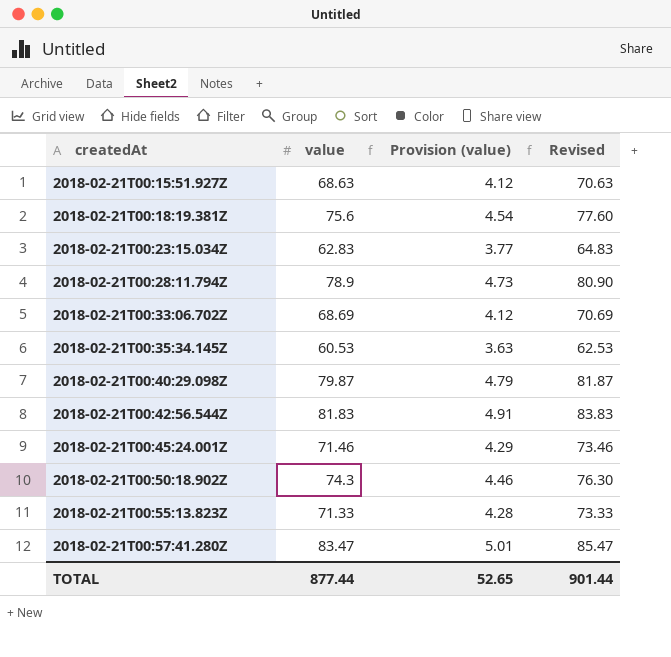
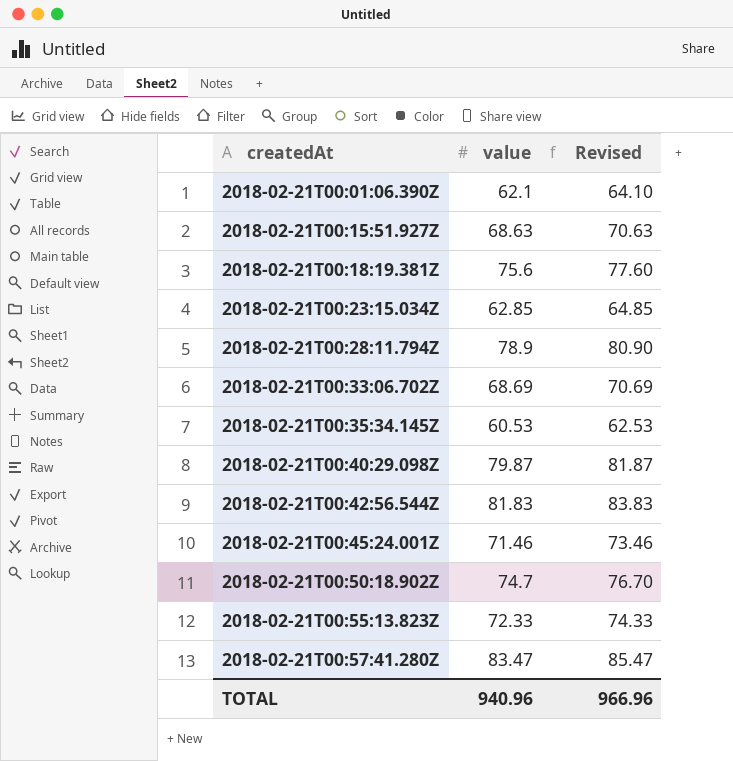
column Provision (value) | formula: [value] * 0.06 -> none
row 2018-02-21T00:01:06.390Z: none -> 62.1 | 64.10
2018-02-21T00:23:15.034Z | value: 62.83 -> 62.85
2018-02-21T00:23:15.034Z | Revised: 64.83 -> 64.85
2018-02-21T00:50:18.902Z | value: 74.3 -> 74.7
2018-02-21T00:50:18.902Z | Revised: 76.30 -> 76.70
2018-02-21T00:55:13.823Z | value: 71.33 -> 72.33
2018-02-21T00:55:13.823Z | Revised: 73.33 -> 74.33
TOTAL | value: 877.44 -> 940.96
TOTAL | Revised: 901.44 -> 966.96

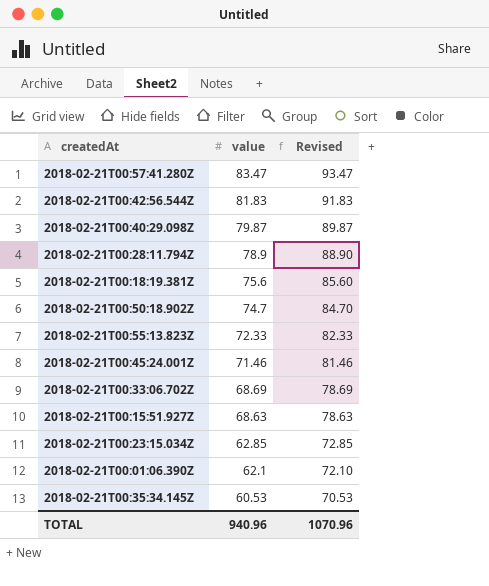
row order: createdAt ascending -> value descending
column Revised | formula: [value] + 2 -> [value] + 10
TOTAL | Revised: 966.96 -> 1070.96

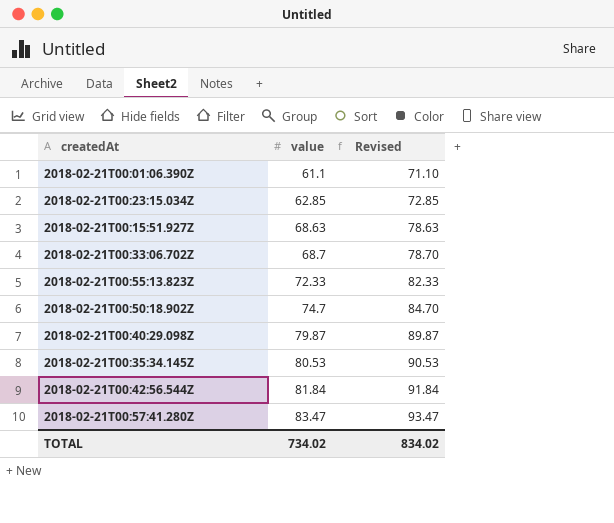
row order: value descending -> value ascending
row 2018-02-21T00:28:11.794Z: 78.9 | 88.90 -> none
row 2018-02-21T00:18:19.381Z: 75.6 | 85.60 -> none
row 2018-02-21T00:45:24.001Z: 71.46 | 81.46 -> none
2018-02-21T00:01:06.390Z | value: 62.1 -> 61.1
2018-02-21T00:01:06.390Z | Revised: 72.10 -> 71.10
2018-02-21T00:33:06.702Z | value: 68.69 -> 68.7
2018-02-21T00:33:06.702Z | Revised: 78.69 -> 78.70
2018-02-21T00:35:34.145Z | value: 60.53 -> 80.53
2018-02-21T00:35:34.145Z | Revised: 70.53 -> 90.53
2018-02-21T00:42:56.544Z | value: 81.83 -> 81.84
2018-02-21T00:42:56.544Z | Revised: 91.83 -> 91.84
TOTAL | value: 940.96 -> 734.02
TOTAL | Revised: 1070.96 -> 834.02

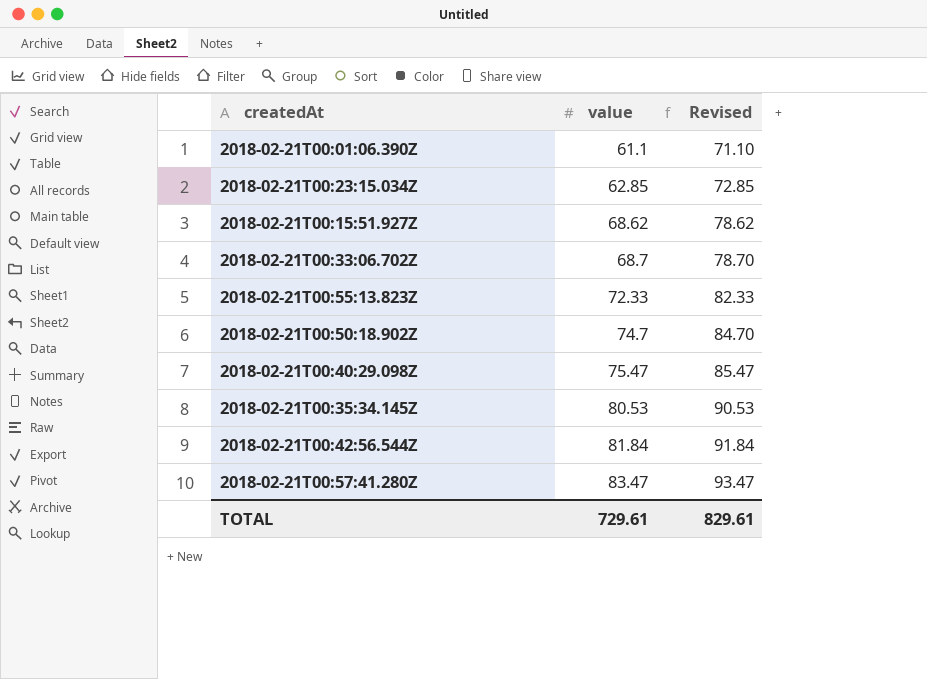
2018-02-21T00:15:51.927Z | value: 68.63 -> 68.62
2018-02-21T00:15:51.927Z | Revised: 78.63 -> 78.62
2018-02-21T00:40:29.098Z | value: 79.87 -> 75.47
2018-02-21T00:40:29.098Z | Revised: 89.87 -> 85.47
TOTAL | value: 734.02 -> 729.61
TOTAL | Revised: 834.02 -> 829.61

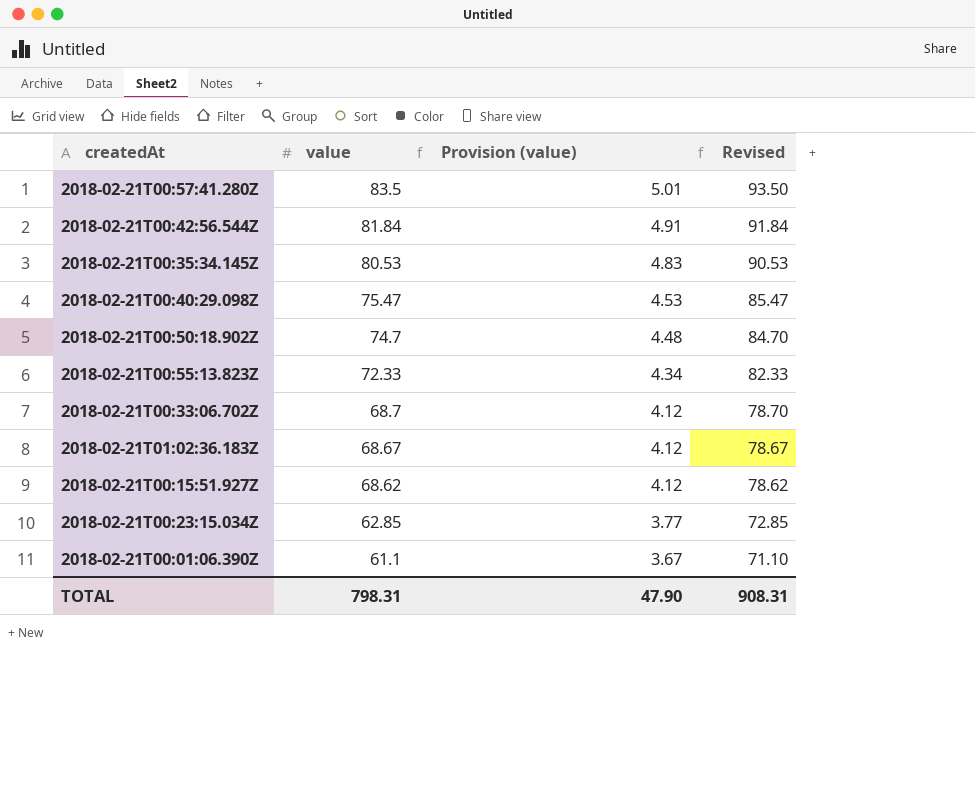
row order: value ascending -> value descending
column Provision (value) | formula: none -> [value] * 0.06
2018-02-21T00:57:41.280Z | value: 83.47 -> 83.5
2018-02-21T00:57:41.280Z | Revised: 93.47 -> 93.50
row 2018-02-21T01:02:36.183Z: none -> 68.67 | 4.12 | 78.67
TOTAL | value: 729.61 -> 798.31
TOTAL | Revised: 829.61 -> 908.31

